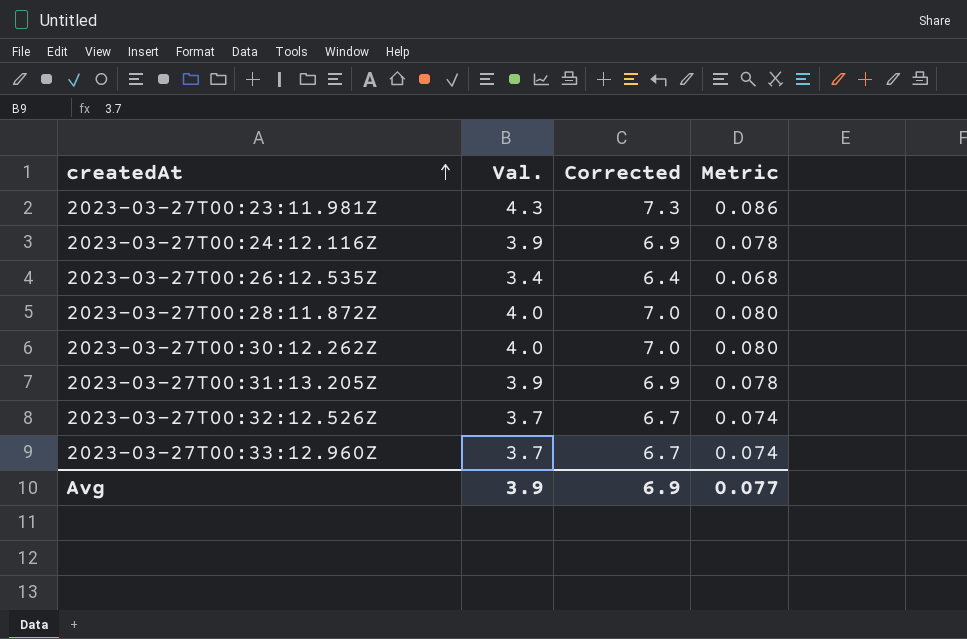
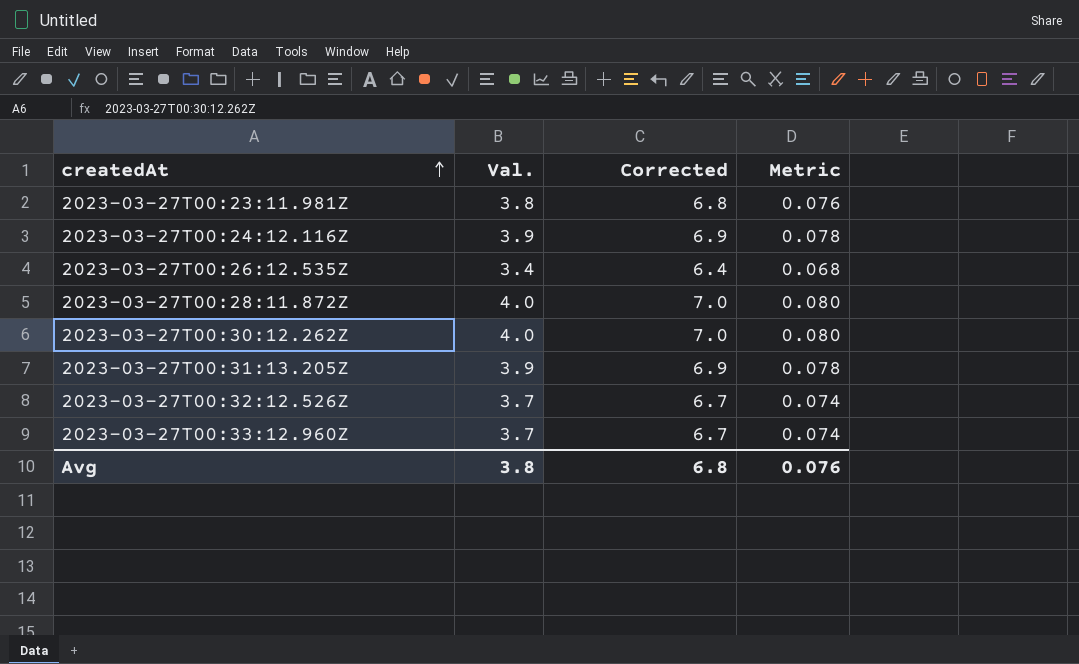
2023-03-27T00:23:11.981Z | Val.: 4.3 -> 3.8
2023-03-27T00:23:11.981Z | Corrected: 7.3 -> 6.8
2023-03-27T00:23:11.981Z | Metric: 0.086 -> 0.076
Avg | Val.: 3.9 -> 3.8
Avg | Corrected: 6.9 -> 6.8
Avg | Metric: 0.077 -> 0.076

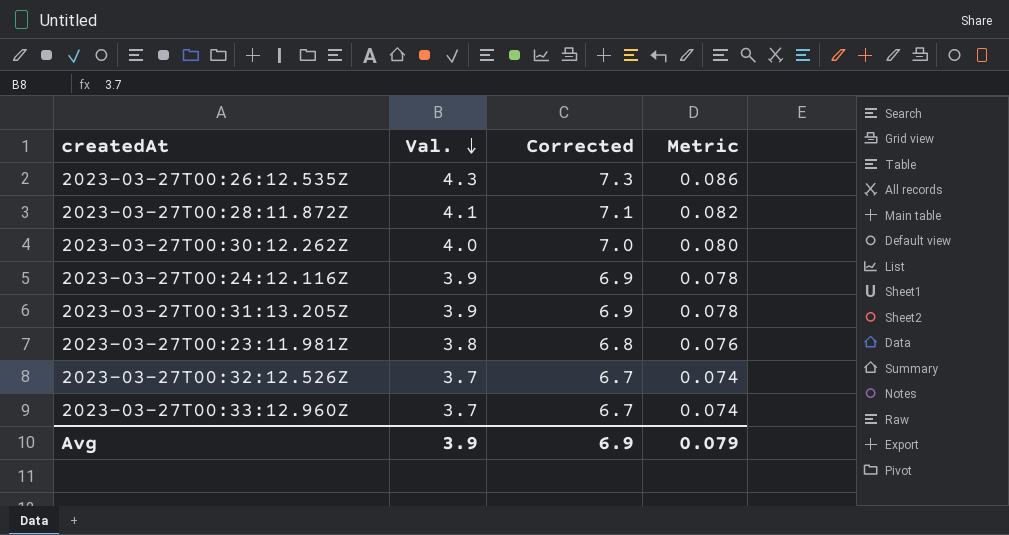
row order: createdAt ascending -> Val. descending
2023-03-27T00:26:12.535Z | Val.: 3.4 -> 4.3
2023-03-27T00:26:12.535Z | Corrected: 6.4 -> 7.3
2023-03-27T00:26:12.535Z | Metric: 0.068 -> 0.086
2023-03-27T00:28:11.872Z | Val.: 4.0 -> 4.1
2023-03-27T00:28:11.872Z | Corrected: 7.0 -> 7.1
2023-03-27T00:28:11.872Z | Metric: 0.080 -> 0.082
Avg | Val.: 3.8 -> 3.9
Avg | Corrected: 6.8 -> 6.9
Avg | Metric: 0.076 -> 0.079

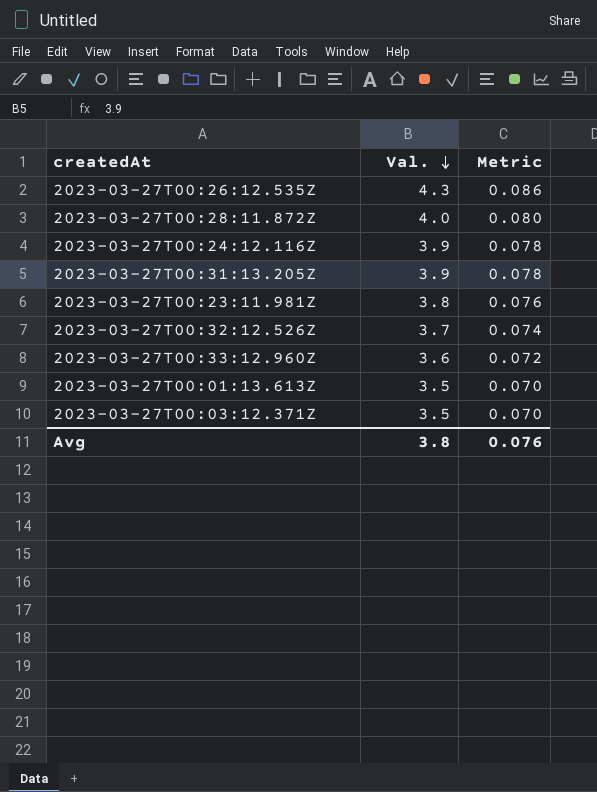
column Corrected | formula: [Val.] + 3 -> none
row 2023-03-27T00:30:12.262Z: 4.0 | 7.0 | 0.080 -> none
2023-03-27T00:28:11.872Z | Val.: 4.1 -> 4.0
2023-03-27T00:28:11.872Z | Metric: 0.082 -> 0.080
2023-03-27T00:33:12.960Z | Val.: 3.7 -> 3.6
2023-03-27T00:33:12.960Z | Metric: 0.074 -> 0.072
row 2023-03-27T00:01:13.613Z: none -> 3.5 | 0.070
row 2023-03-27T00:03:12.371Z: none -> 3.5 | 0.070
Avg | Val.: 3.9 -> 3.8
Avg | Metric: 0.079 -> 0.076

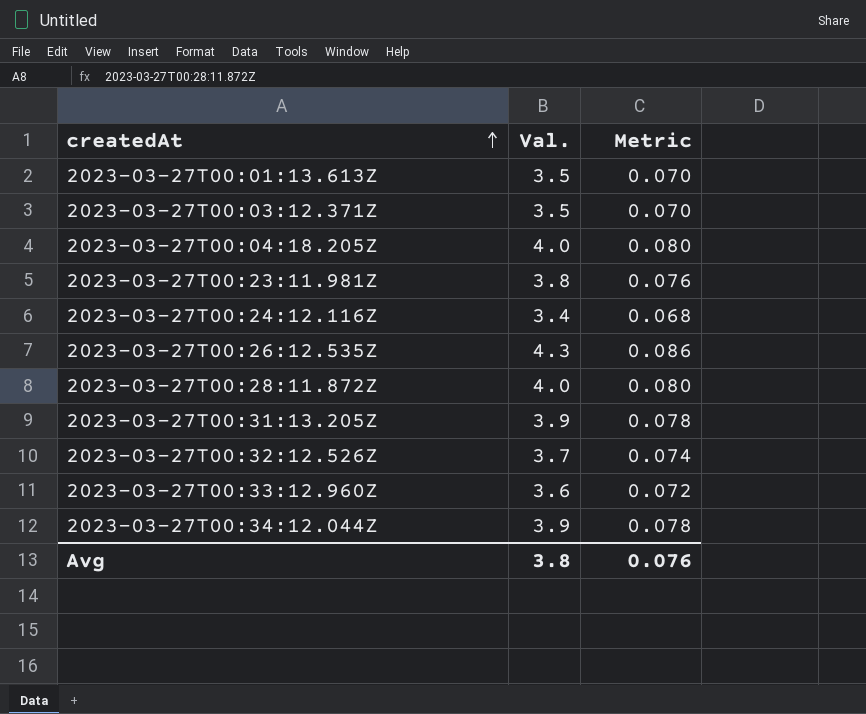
row order: Val. descending -> createdAt ascending
row 2023-03-27T00:04:18.205Z: none -> 4.0 | 0.080
2023-03-27T00:24:12.116Z | Val.: 3.9 -> 3.4
2023-03-27T00:24:12.116Z | Metric: 0.078 -> 0.068
row 2023-03-27T00:34:12.044Z: none -> 3.9 | 0.078

